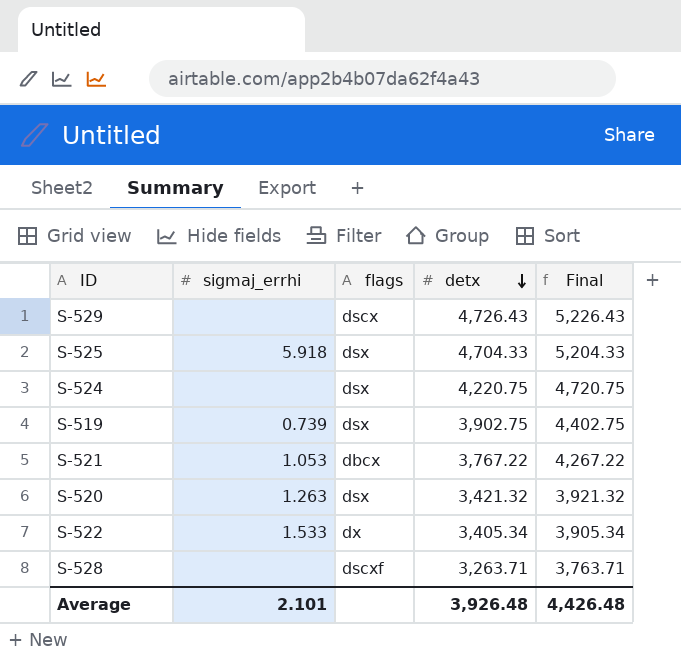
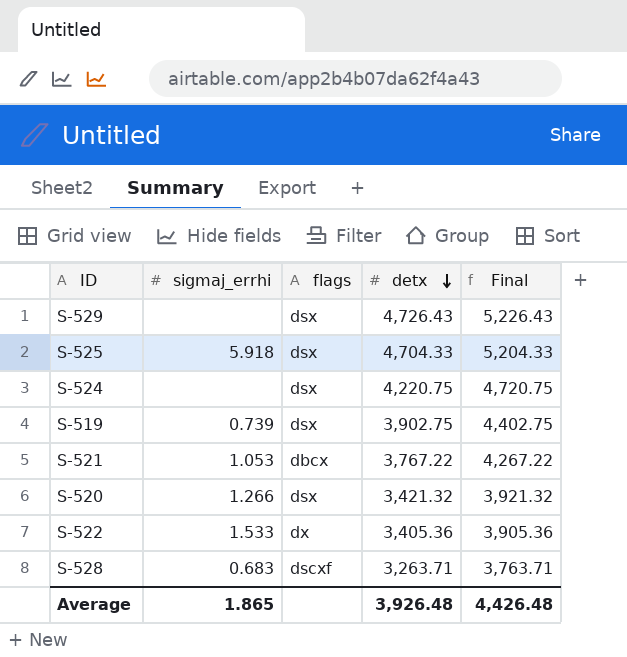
S-529 | flags: dscx -> dsx
S-520 | sigmaj_errhi: 1.263 -> 1.266
S-522 | detx: 3,405.34 -> 3,405.36
S-522 | Final: 3,905.34 -> 3,905.36
S-528 | sigmaj_errhi: none -> 0.683
Average | sigmaj_errhi: 2.101 -> 1.865

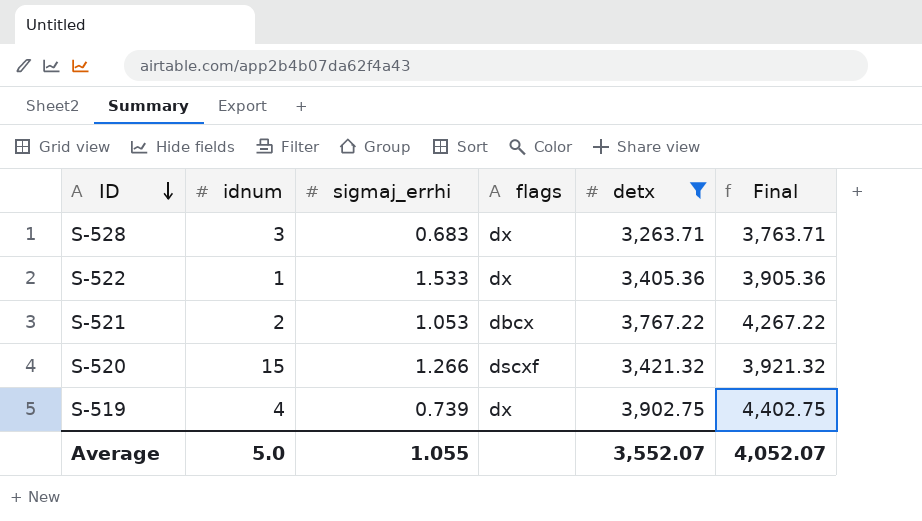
filter: none -> detx <= 3,902.75
row order: detx descending -> ID descending
column idnum | position: none -> 2
S-528 | flags: dscxf -> dx
S-520 | flags: dsx -> dscxf
S-519 | flags: dsx -> dx
Average | sigmaj_errhi: 1.865 -> 1.055
Average | detx: 3,926.48 -> 3,552.07
Average | Final: 4,426.48 -> 4,052.07

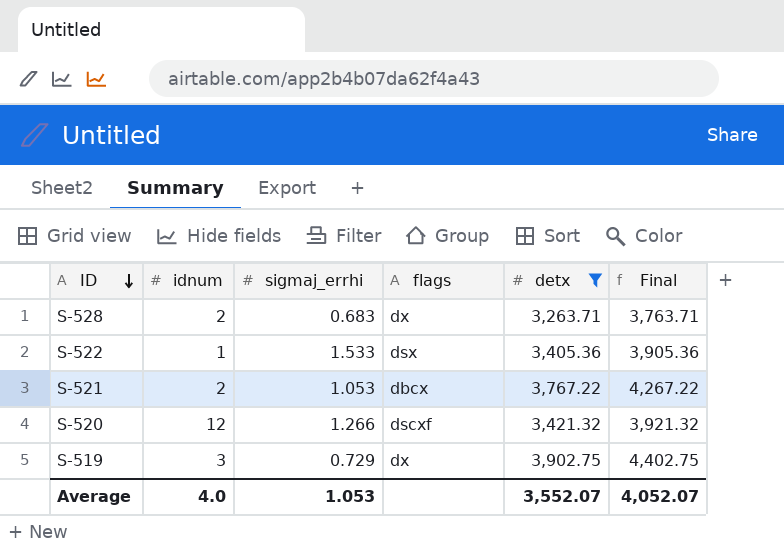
S-528 | idnum: 3 -> 2
S-522 | flags: dx -> dsx
S-520 | idnum: 15 -> 12
S-519 | idnum: 4 -> 3
S-519 | sigmaj_errhi: 0.739 -> 0.729
Average | idnum: 5.0 -> 4.0
Average | sigmaj_errhi: 1.055 -> 1.053

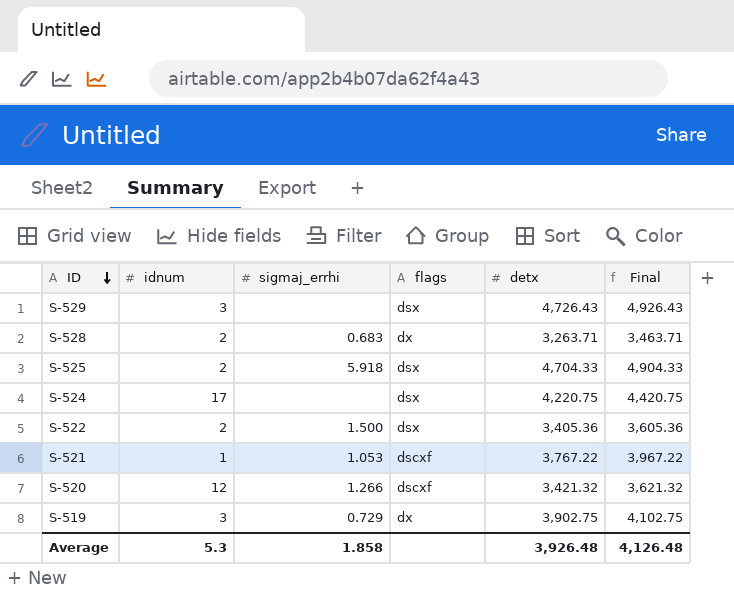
filter: detx <= 3,902.75 -> none
column Final | formula: [detx] + 500 -> [detx] + 200
S-522 | idnum: 1 -> 2
S-522 | sigmaj_errhi: 1.533 -> 1.500
S-521 | idnum: 2 -> 1
S-521 | flags: dbcx -> dscxf
Average | idnum: 4.0 -> 5.3
Average | sigmaj_errhi: 1.053 -> 1.858
Average | detx: 3,552.07 -> 3,926.48
Average | Final: 4,052.07 -> 4,126.48

